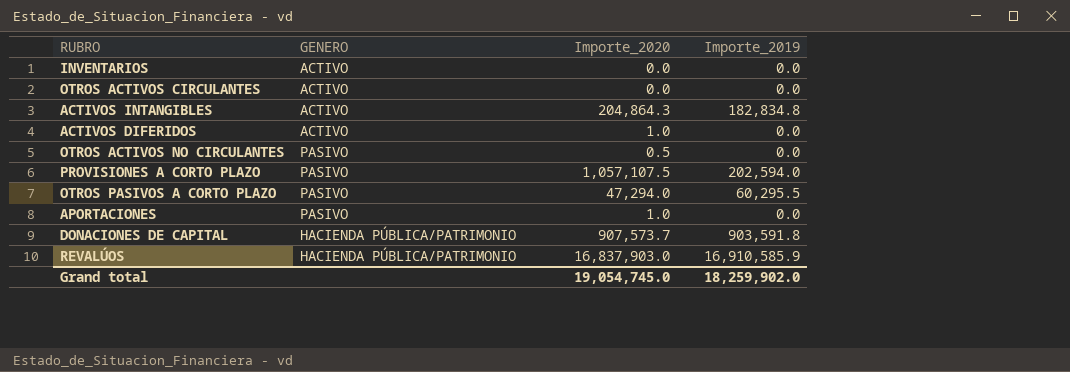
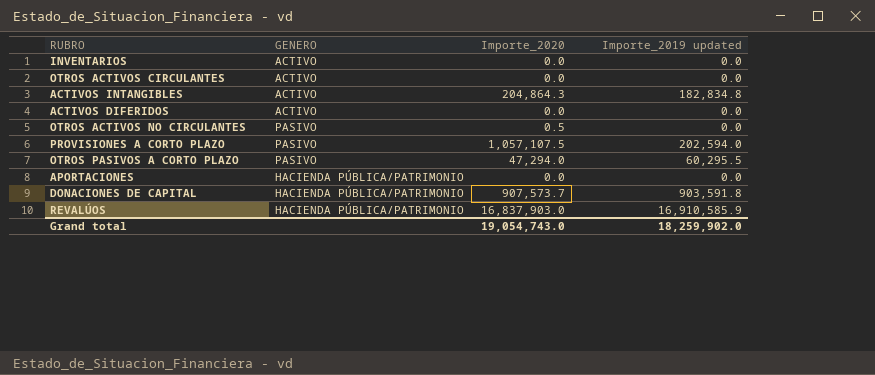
column name: Importe_2019 -> Importe_2019 updated
ACTIVOS DIFERIDOS | Importe_2020: 1.0 -> 0.0
APORTACIONES | GENERO: PASIVO -> HACIENDA PÚBLICA/PATRIMONIO
APORTACIONES | Importe_2020: 1.0 -> 0.0
Grand total | Importe_2020: 19,054,745.0 -> 19,054,743.0

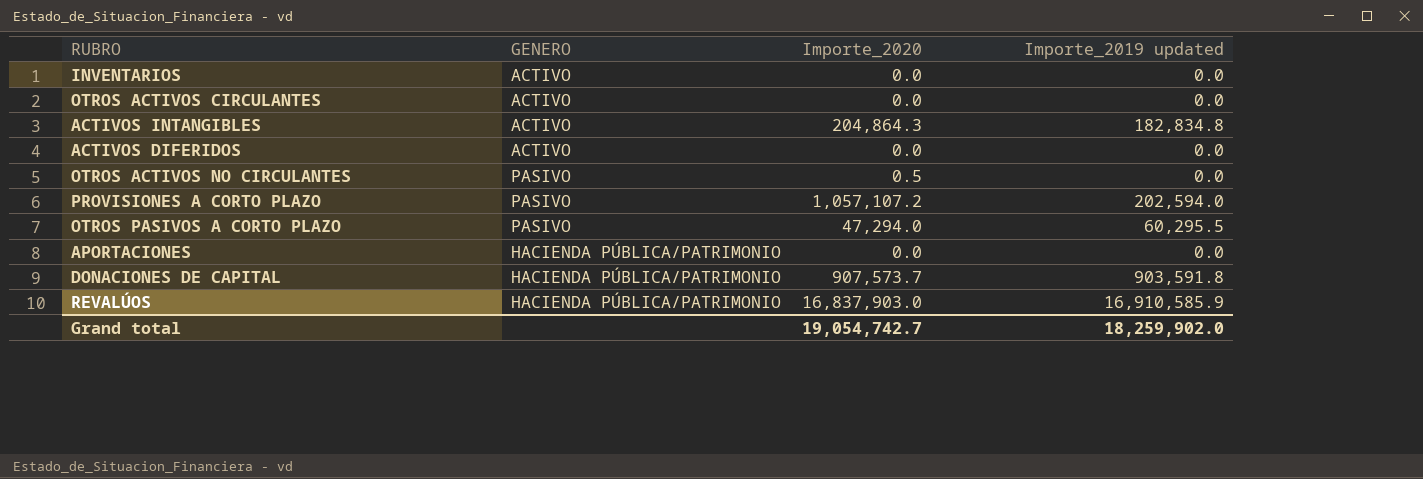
PROVISIONES A CORTO PLAZO | Importe_2020: 1,057,107.5 -> 1,057,107.2
Grand total | Importe_2020: 19,054,743.0 -> 19,054,742.7

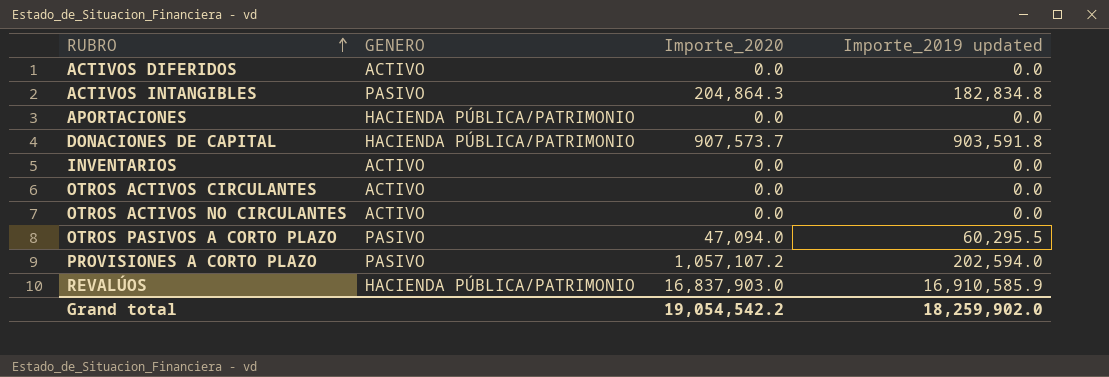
row order: none -> RUBRO ascending
ACTIVOS INTANGIBLES | GENERO: ACTIVO -> PASIVO
OTROS ACTIVOS NO CIRCULANTES | GENERO: PASIVO -> ACTIVO
OTROS ACTIVOS NO CIRCULANTES | Importe_2020: 0.5 -> 0.0
OTROS PASIVOS A CORTO PLAZO | Importe_2020: 47,294.0 -> 47,094.0
Grand total | Importe_2020: 19,054,742.7 -> 19,054,542.2

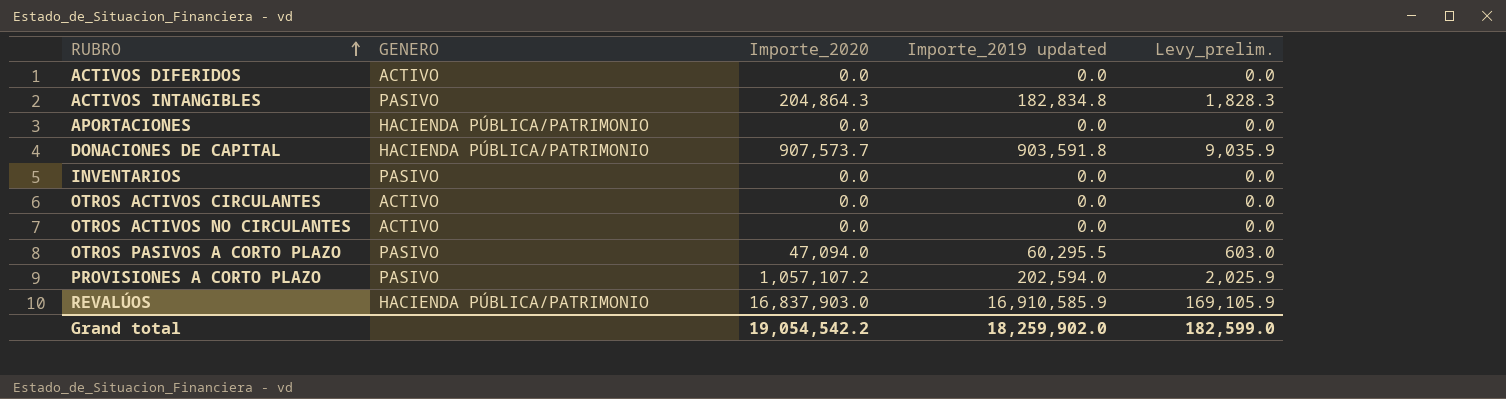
column Levy_prelim. | formula: none -> [Importe_2019 updated] * 0.01
INVENTARIOS | GENERO: ACTIVO -> PASIVO

